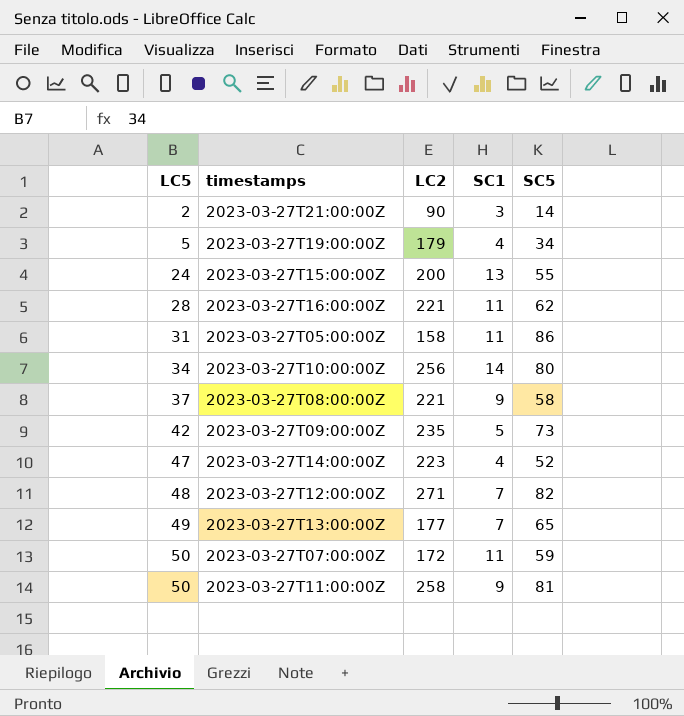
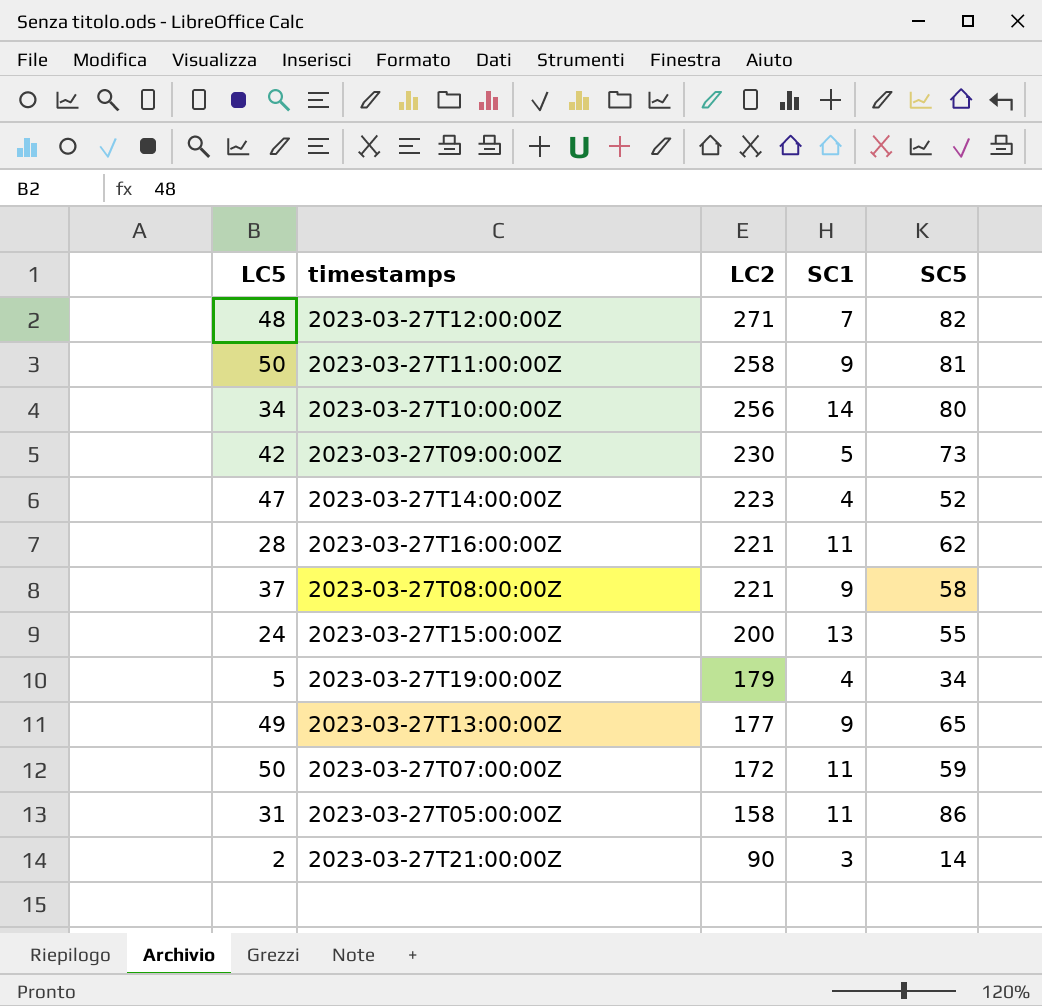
row order: LC5 ascending -> LC2 descending
2023-03-27T09:00:00Z | LC2: 235 -> 230
2023-03-27T13:00:00Z | SC1: 7 -> 9

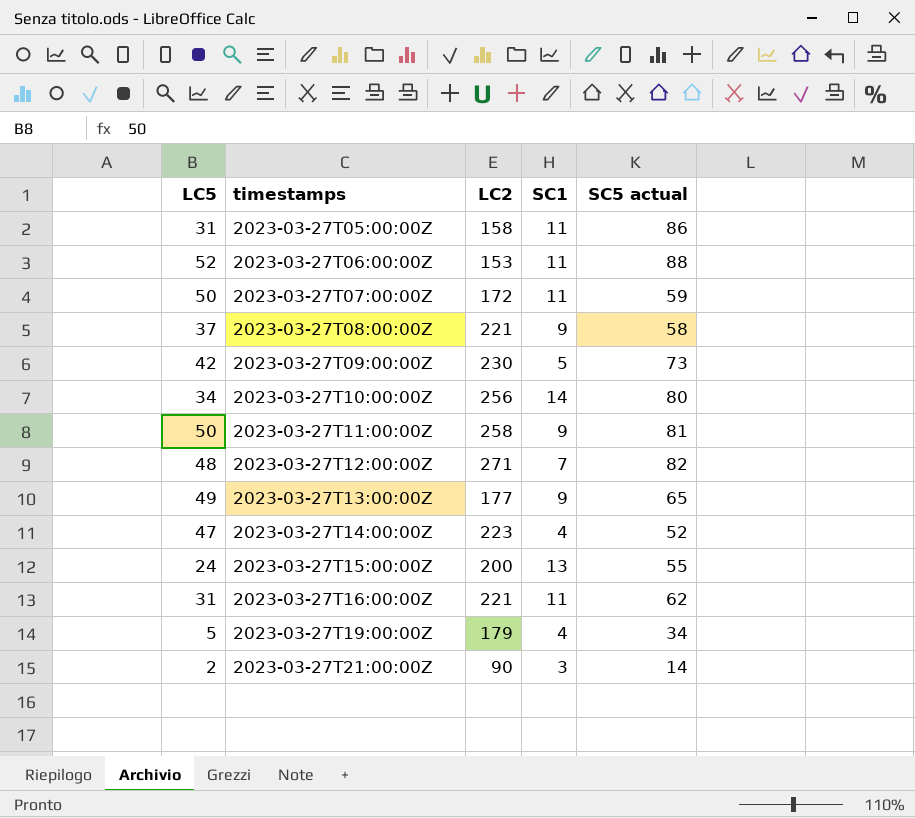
row order: LC2 descending -> timestamps ascending
column name: SC5 -> SC5 actual
row 2023-03-27T06:00:00Z: none -> 52 | 153 | 11 | 88
2023-03-27T16:00:00Z | LC5: 28 -> 31

